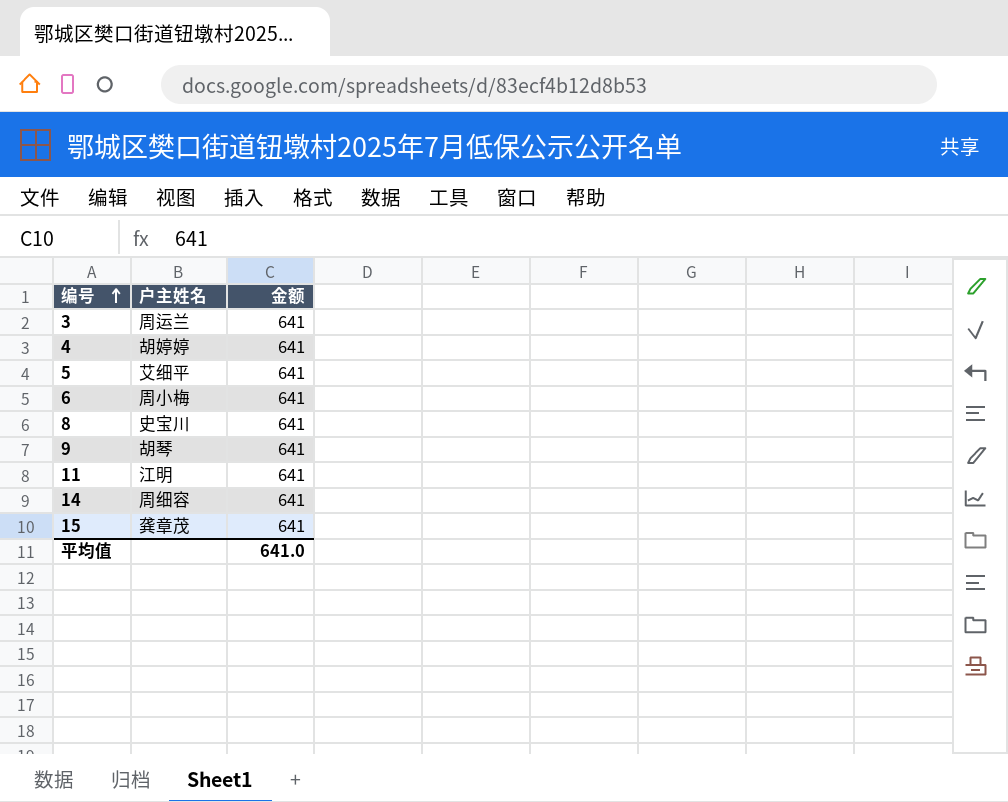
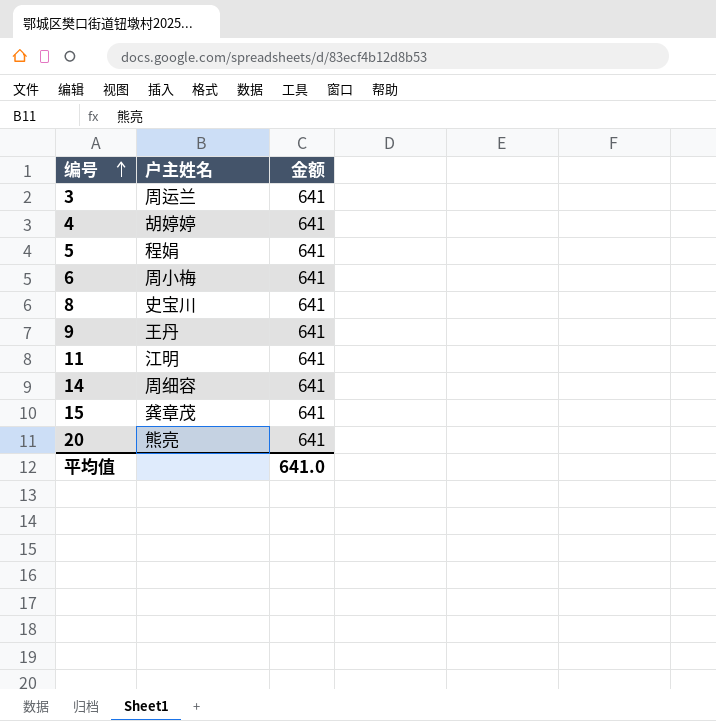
5 | 户主姓名: 艾细平 -> 程娟
9 | 户主姓名: 胡琴 -> 王丹
row 20: none -> 熊亮 | 641

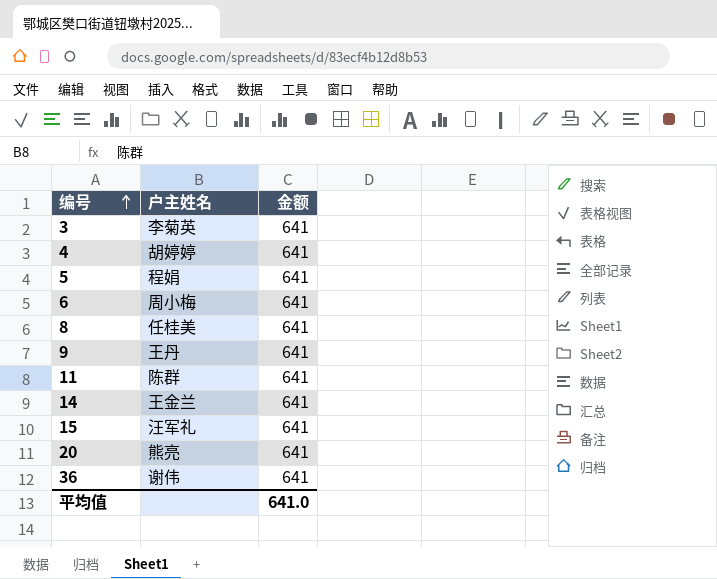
3 | 户主姓名: 周运兰 -> 李菊英
8 | 户主姓名: 史宝川 -> 任桂美
11 | 户主姓名: 江明 -> 陈群
14 | 户主姓名: 周细容 -> 王金兰
15 | 户主姓名: 龚章茂 -> 汪军礼
row 36: none -> 谢伟 | 641

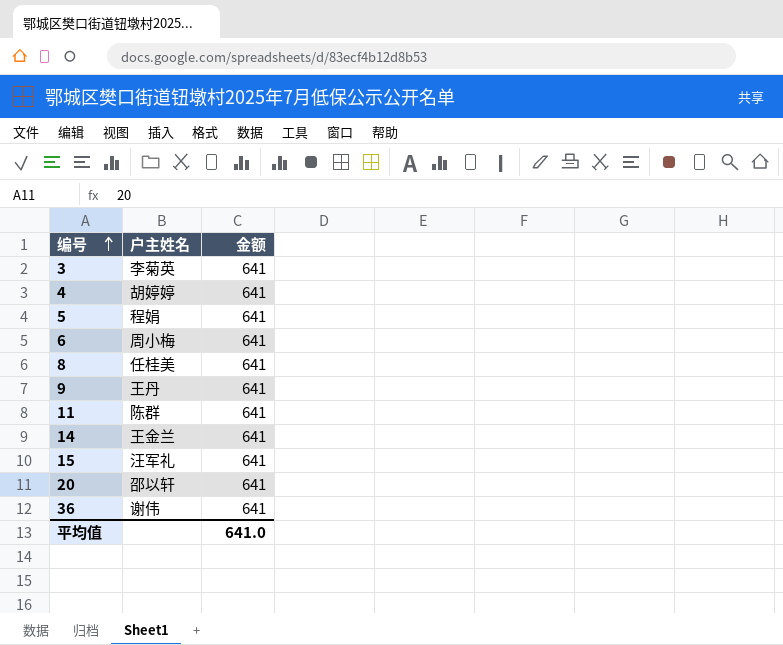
20 | 户主姓名: 熊亮 -> 邵以轩

